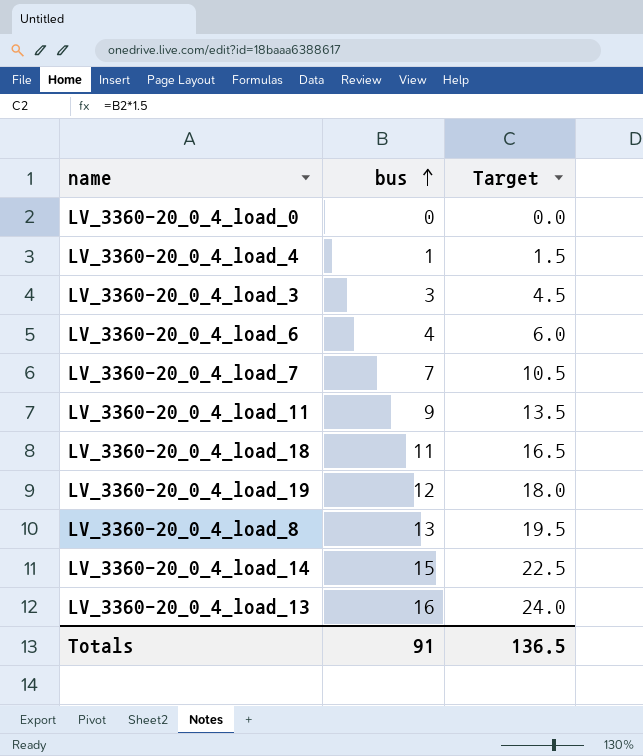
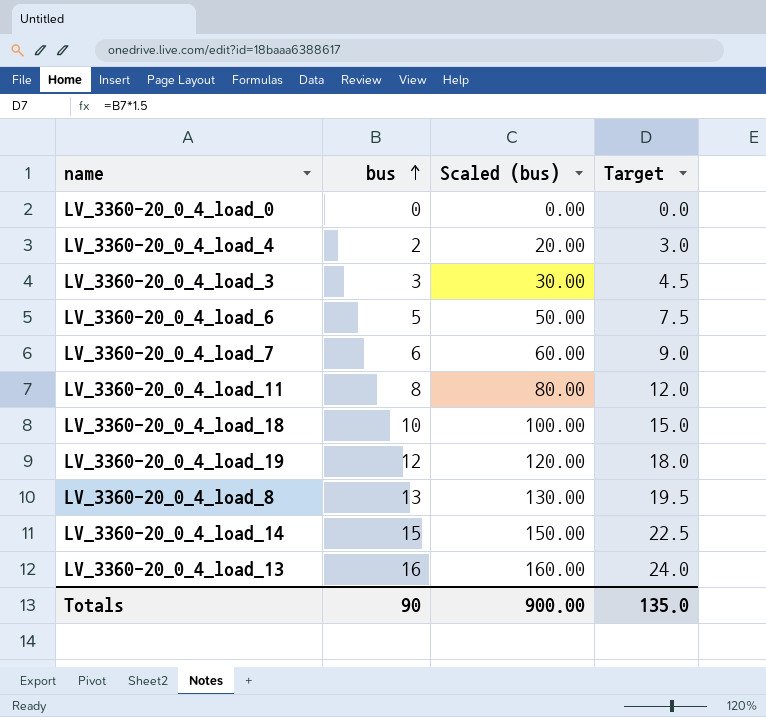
column Scaled (bus) | formula: none -> [bus] * 10
LV_3360-20_0_4_load_4 | bus: 1 -> 2
LV_3360-20_0_4_load_4 | Target: 1.5 -> 3.0
LV_3360-20_0_4_load_6 | bus: 4 -> 5
LV_3360-20_0_4_load_6 | Target: 6.0 -> 7.5
LV_3360-20_0_4_load_7 | bus: 7 -> 6
LV_3360-20_0_4_load_7 | Target: 10.5 -> 9.0
LV_3360-20_0_4_load_11 | bus: 9 -> 8
LV_3360-20_0_4_load_11 | Target: 13.5 -> 12.0
LV_3360-20_0_4_load_18 | bus: 11 -> 10
LV_3360-20_0_4_load_18 | Target: 16.5 -> 15.0
Totals | bus: 91 -> 90
Totals | Target: 136.5 -> 135.0

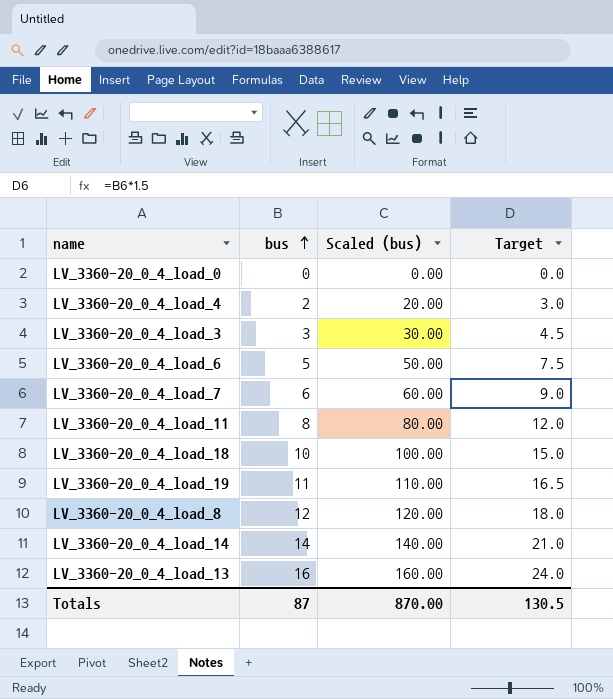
LV_3360-20_0_4_load_19 | bus: 12 -> 11
LV_3360-20_0_4_load_19 | Scaled (bus): 120.00 -> 110.00
LV_3360-20_0_4_load_19 | Target: 18.0 -> 16.5
LV_3360-20_0_4_load_8 | bus: 13 -> 12
LV_3360-20_0_4_load_8 | Scaled (bus): 130.00 -> 120.00
LV_3360-20_0_4_load_8 | Target: 19.5 -> 18.0
LV_3360-20_0_4_load_14 | bus: 15 -> 14
LV_3360-20_0_4_load_14 | Scaled (bus): 150.00 -> 140.00
LV_3360-20_0_4_load_14 | Target: 22.5 -> 21.0
Totals | bus: 90 -> 87
Totals | Scaled (bus): 900.00 -> 870.00
Totals | Target: 135.0 -> 130.5

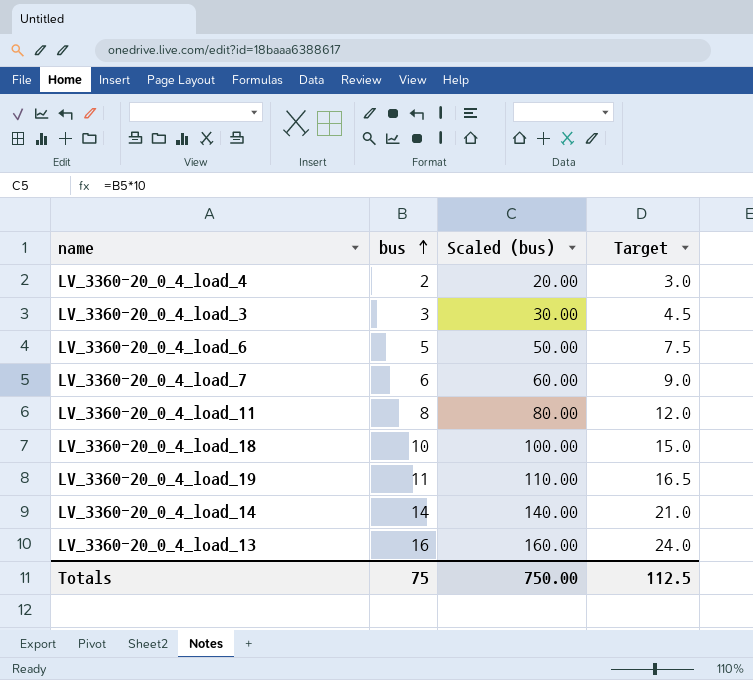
row LV_3360-20_0_4_load_0: 0 | 0.00 | 0.0 -> none
row LV_3360-20_0_4_load_8: 12 | 120.00 | 18.0 -> none
Totals | bus: 87 -> 75
Totals | Scaled (bus): 870.00 -> 750.00
Totals | Target: 130.5 -> 112.5

